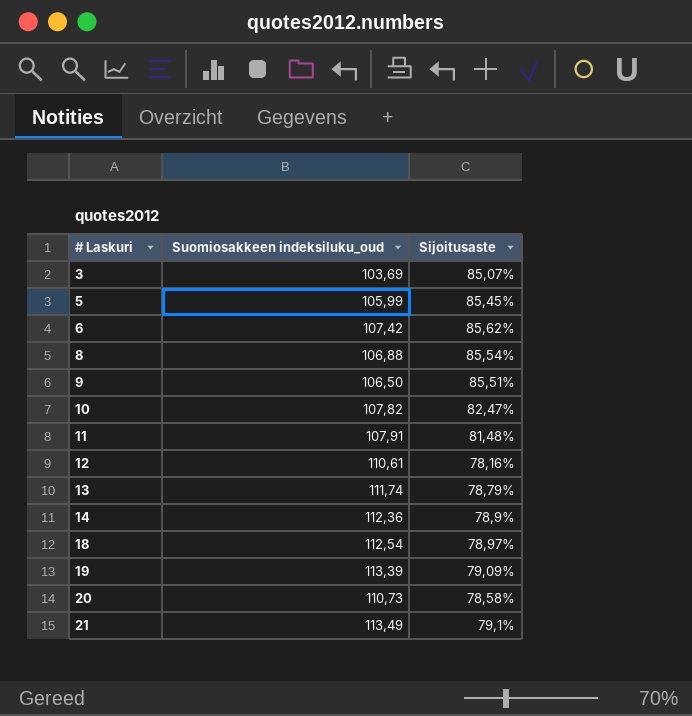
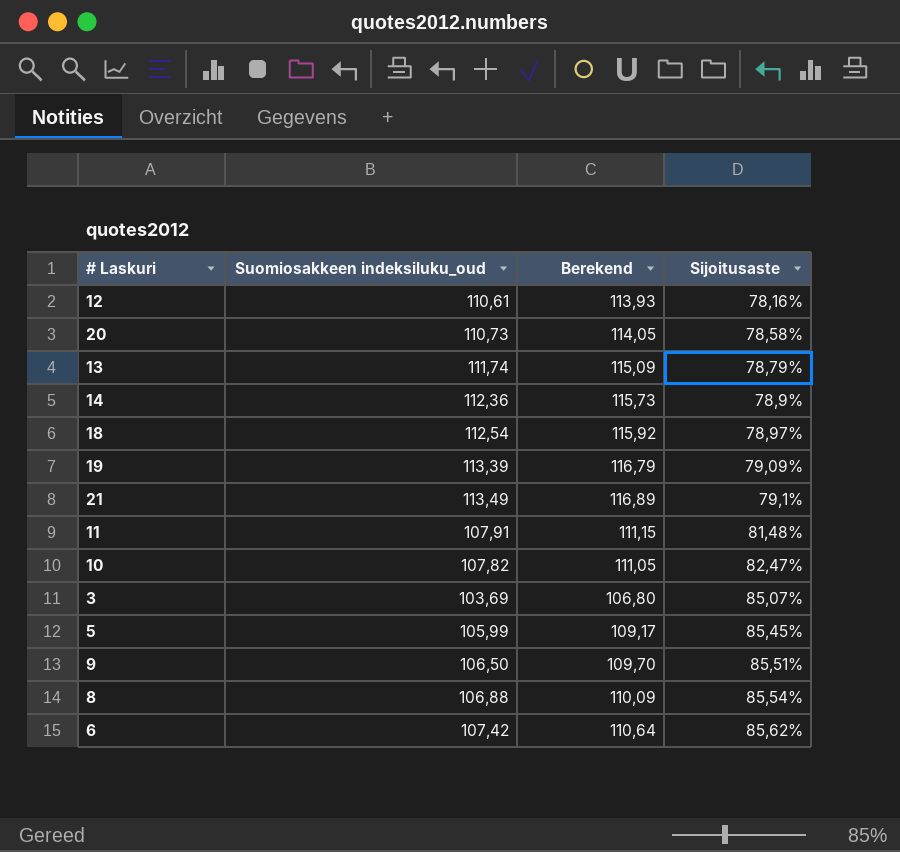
row order: # Laskuri ascending -> Sijoitusaste ascending
column Berekend | formula: none -> [Suomiosakkeen indeksiluku_oud] * 1,03

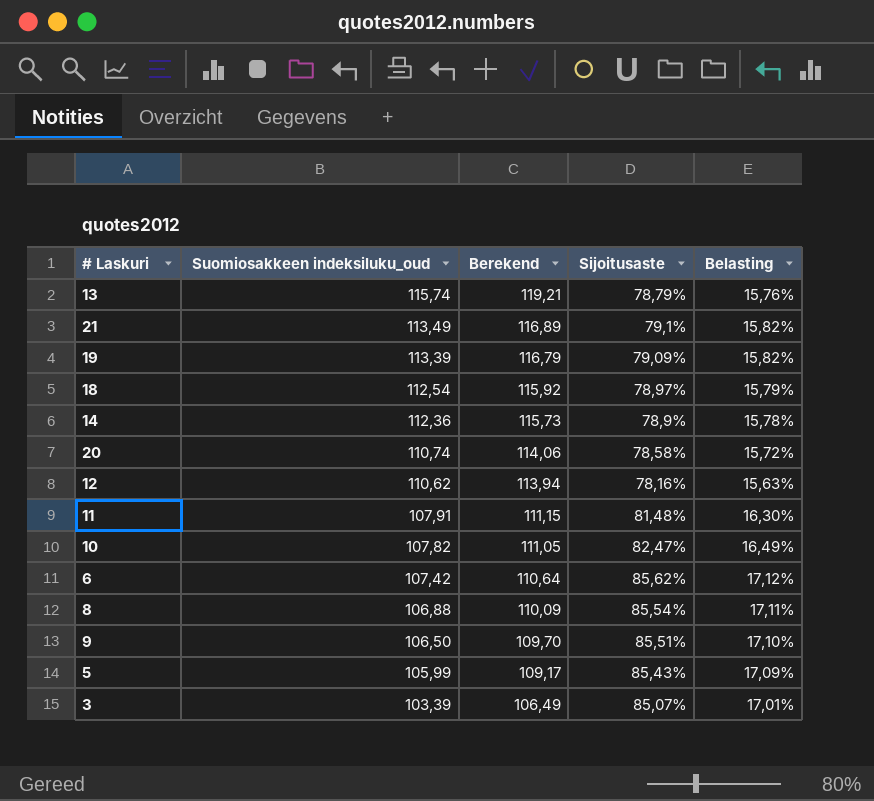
row order: Sijoitusaste ascending -> Suomiosakkeen indeksiluku_oud descending
column Belasting | formula: none -> [Sijoitusaste] * 0,2
13 | Suomiosakkeen indeksiluku_oud: 111,74 -> 115,74
13 | Berekend: 115,09 -> 119,21
20 | Suomiosakkeen indeksiluku_oud: 110,73 -> 110,74
20 | Berekend: 114,05 -> 114,06
12 | Suomiosakkeen indeksiluku_oud: 110,61 -> 110,62
12 | Berekend: 113,93 -> 113,94
5 | Sijoitusaste: 85,45% -> 85,43%
3 | Suomiosakkeen indeksiluku_oud: 103,69 -> 103,39
3 | Berekend: 106,80 -> 106,49

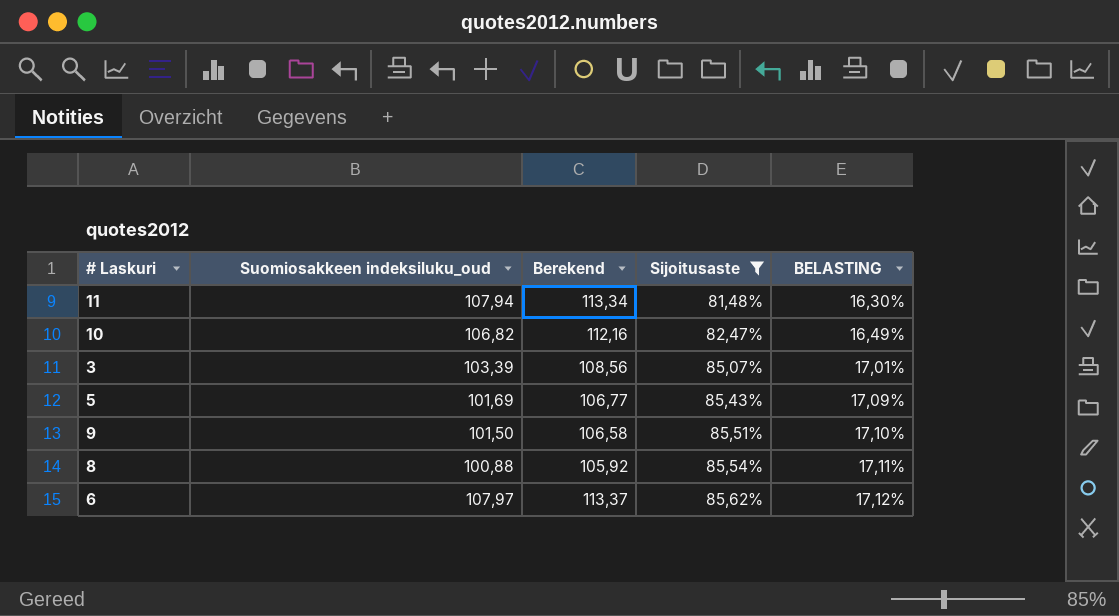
filter: none -> Sijoitusaste >= 81,48%
row order: Suomiosakkeen indeksiluku_oud descending -> Sijoitusaste ascending
column Berekend | formula: [Suomiosakkeen indeksiluku_oud] * 1,03 -> [Suomiosakkeen indeksiluku_oud] * 1,05
column name: Belasting -> BELASTING
11 | Suomiosakkeen indeksiluku_oud: 107,91 -> 107,94
10 | Suomiosakkeen indeksiluku_oud: 107,82 -> 106,82
5 | Suomiosakkeen indeksiluku_oud: 105,99 -> 101,69
9 | Suomiosakkeen indeksiluku_oud: 106,50 -> 101,50
8 | Suomiosakkeen indeksiluku_oud: 106,88 -> 100,88
6 | Suomiosakkeen indeksiluku_oud: 107,42 -> 107,97

